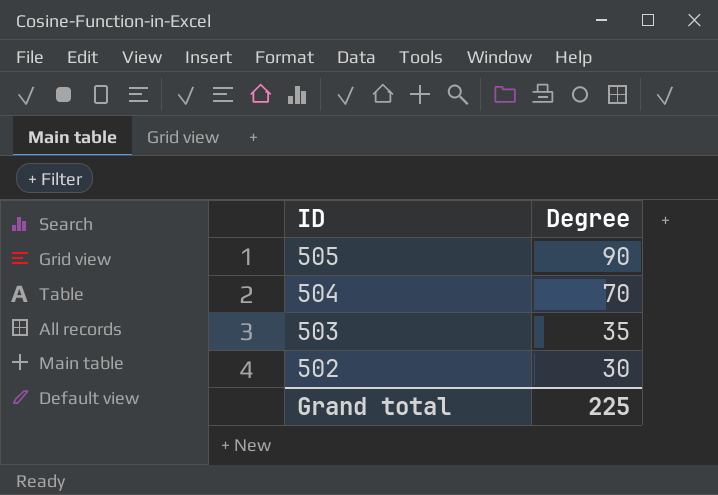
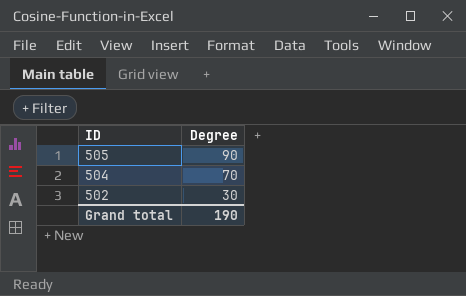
row 503: 35 -> none
Grand total | Degree: 225 -> 190

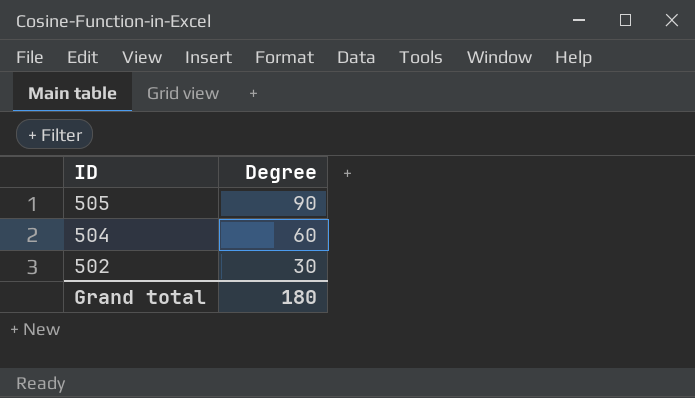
504 | Degree: 70 -> 60
Grand total | Degree: 190 -> 180

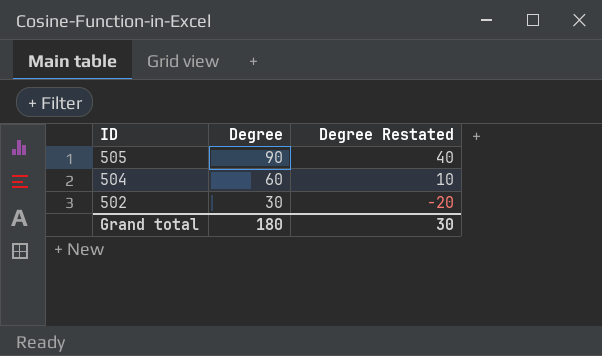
column Degree Restated | formula: none -> [Degree] - 50

